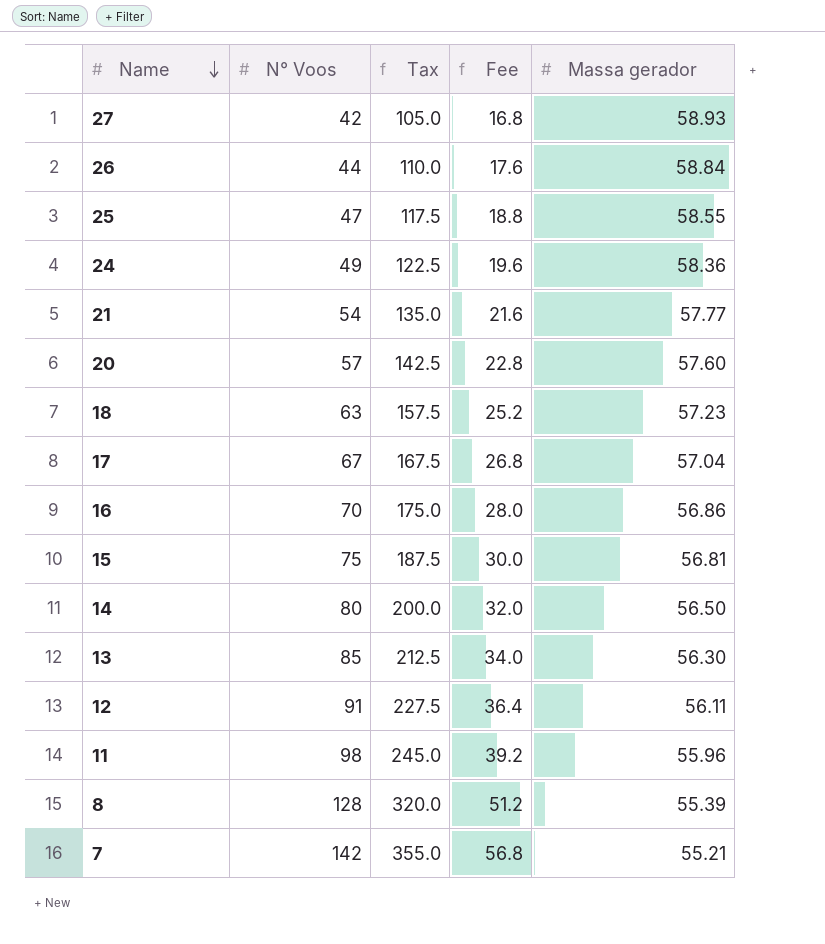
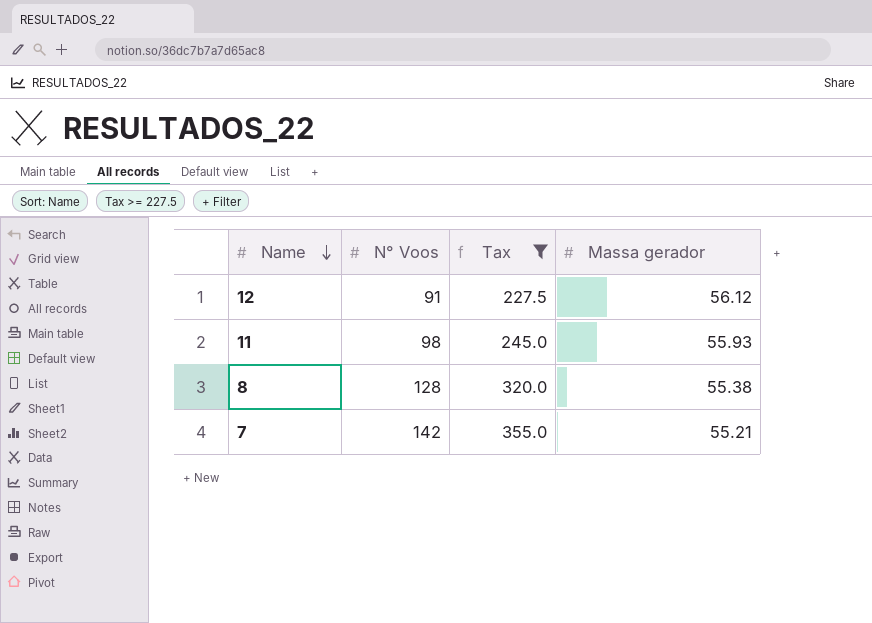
filter: none -> Tax >= 227.5
column Fee | formula: [N° Voos] * 0.4 -> none
12 | Massa gerador: 56.11 -> 56.12
11 | Massa gerador: 55.96 -> 55.93
8 | Massa gerador: 55.39 -> 55.38

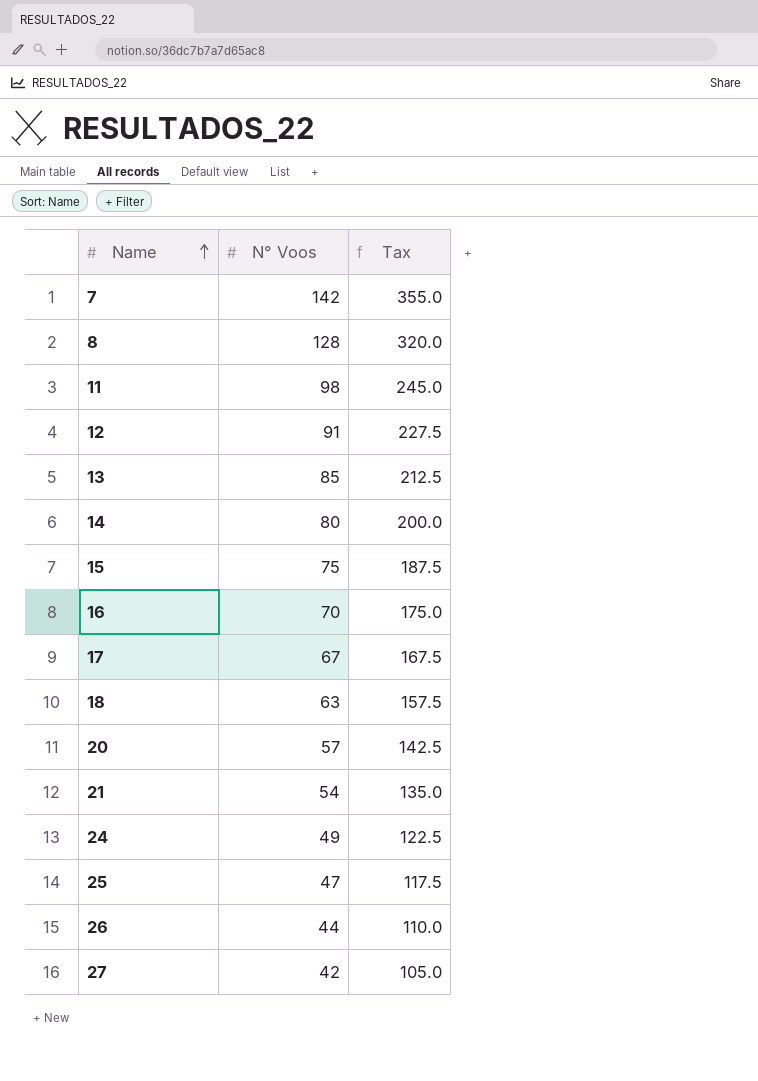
filter: Tax >= 227.5 -> none
row order: Name descending -> Name ascending
column Massa gerador | position: 4 -> none

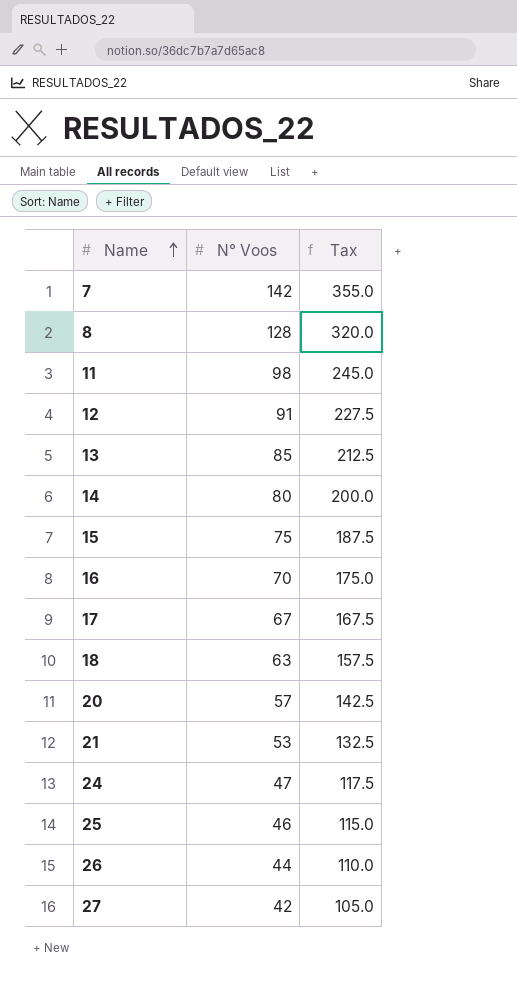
21 | N° Voos: 54 -> 53
21 | Tax: 135.0 -> 132.5
24 | N° Voos: 49 -> 47
24 | Tax: 122.5 -> 117.5
25 | N° Voos: 47 -> 46
25 | Tax: 117.5 -> 115.0

